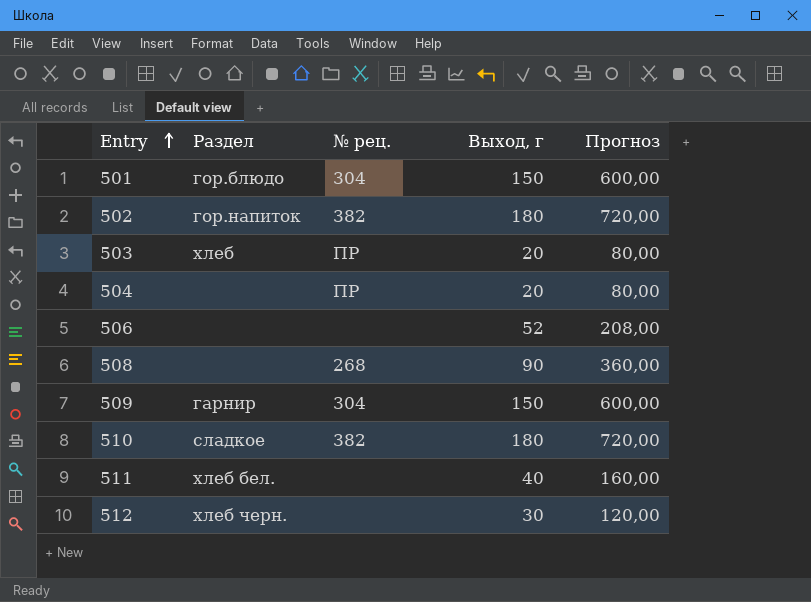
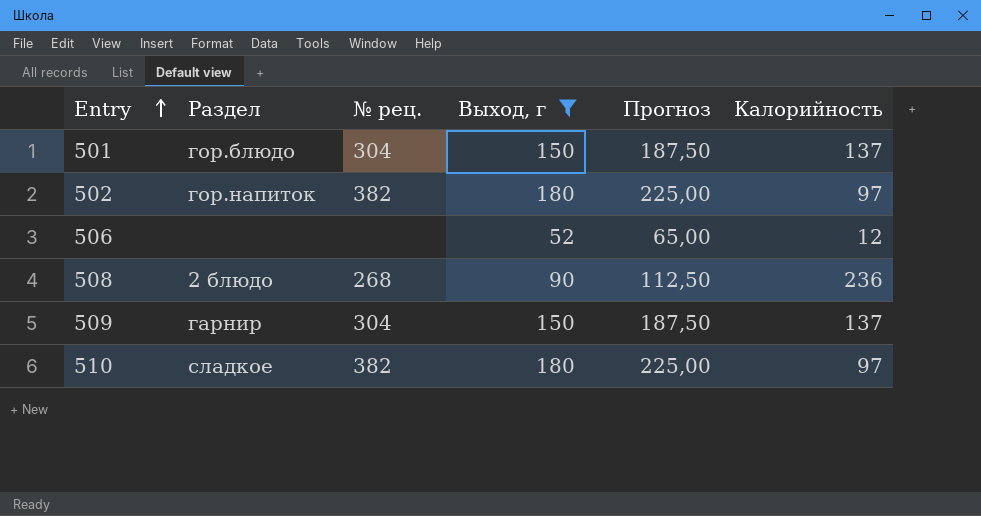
filter: none -> Выход, г >= 52
column Прогноз | formula: [Выход, г] * 4 -> [Выход, г] * 1,25
column Калорийность | position: none -> 6
508 | Раздел: none -> 2 блюдо

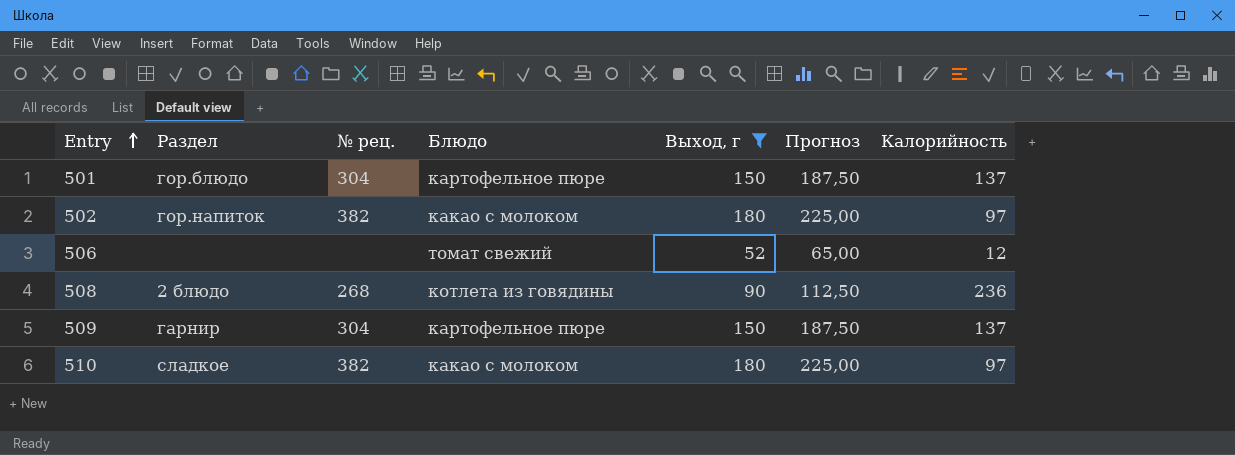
column Блюдо | position: none -> 4

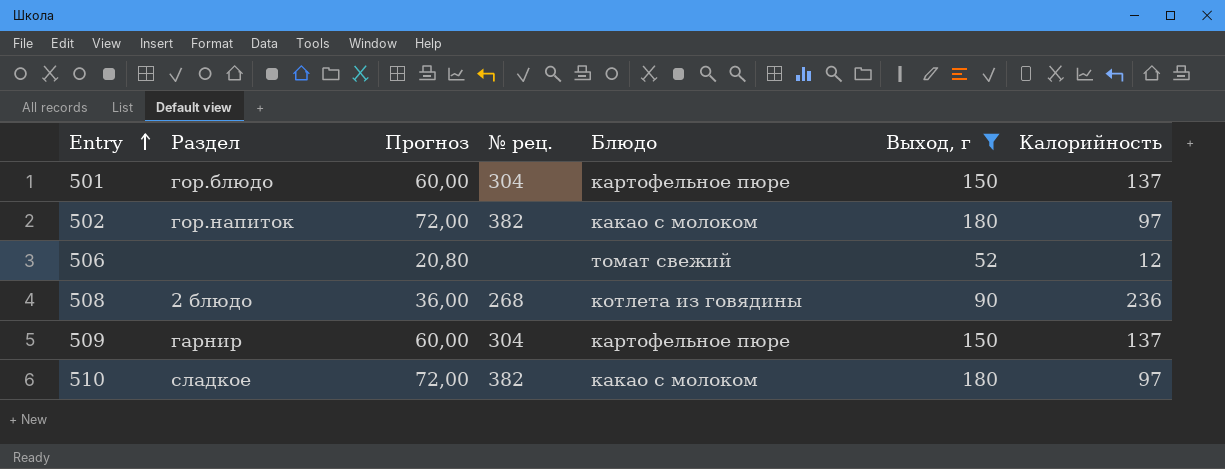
column Прогноз | formula: [Выход, г] * 1,25 -> [Выход, г] * 0,4
column Прогноз | position: 6 -> 3

